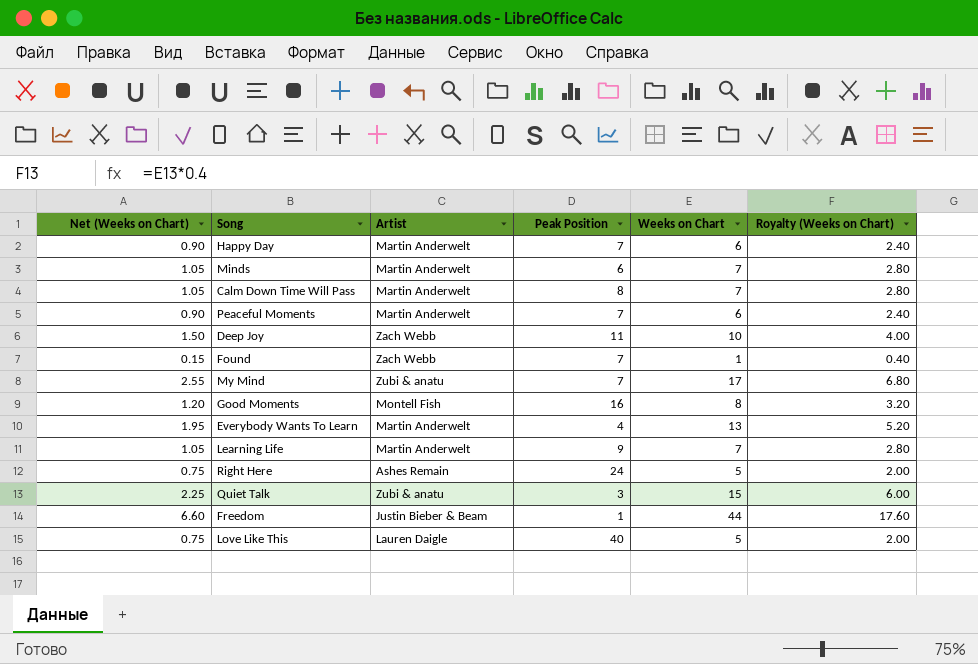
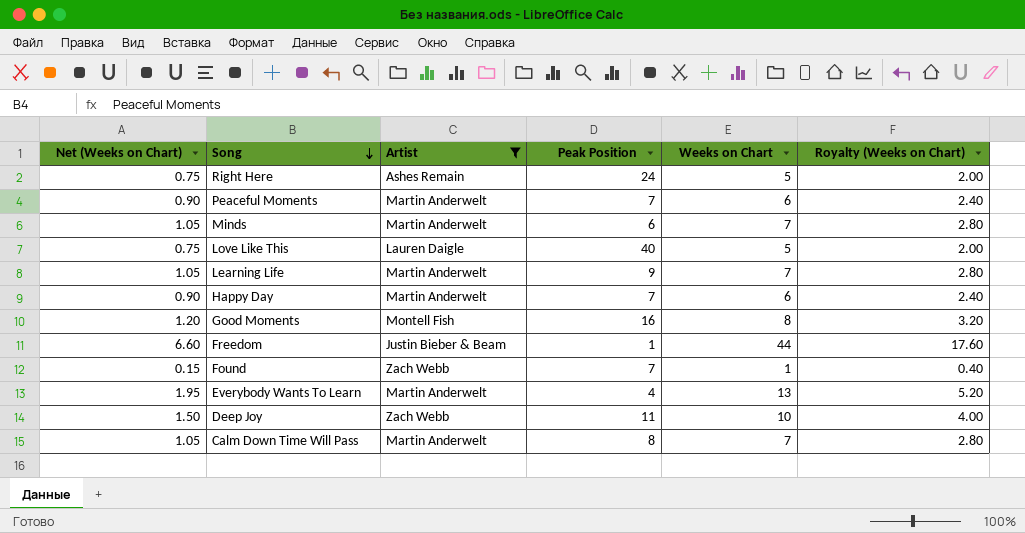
filter: none -> Artist != Zubi & anatu
row order: none -> Song descending

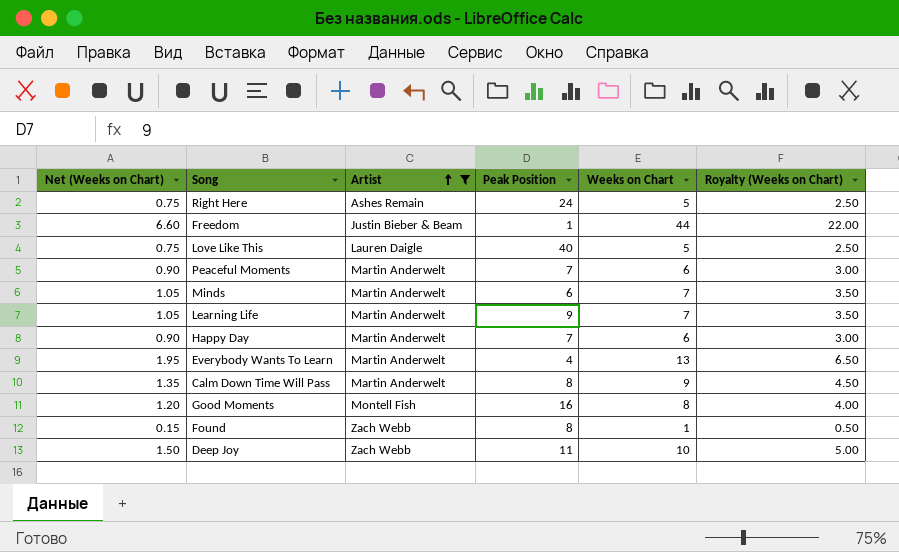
row order: Song descending -> Artist ascending
column Royalty (Weeks on Chart) | formula: [Weeks on Chart] * 0.4 -> [Weeks on Chart] * 0.5
Calm Down Time Will Pass | Net (Weeks on Chart): 1.05 -> 1.35
Calm Down Time Will Pass | Weeks on Chart: 7 -> 9
Found | Peak Position: 7 -> 8

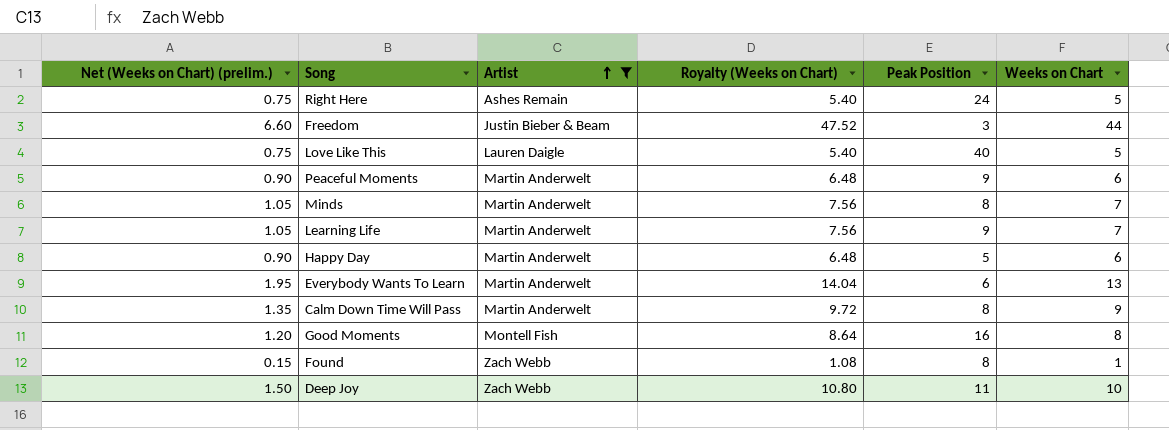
column name: Net (Weeks on Chart) -> Net (Weeks on Chart) (prelim.)
column Royalty (Weeks on Chart) | formula: [Weeks on Chart] * 0.5 -> [Weeks on Chart] * 1.08
column Royalty (Weeks on Chart) | position: 6 -> 4
Freedom | Peak Position: 1 -> 3
Peaceful Moments | Peak Position: 7 -> 9
Minds | Peak Position: 6 -> 8
Happy Day | Peak Position: 7 -> 5
Everybody Wants To Learn | Peak Position: 4 -> 6

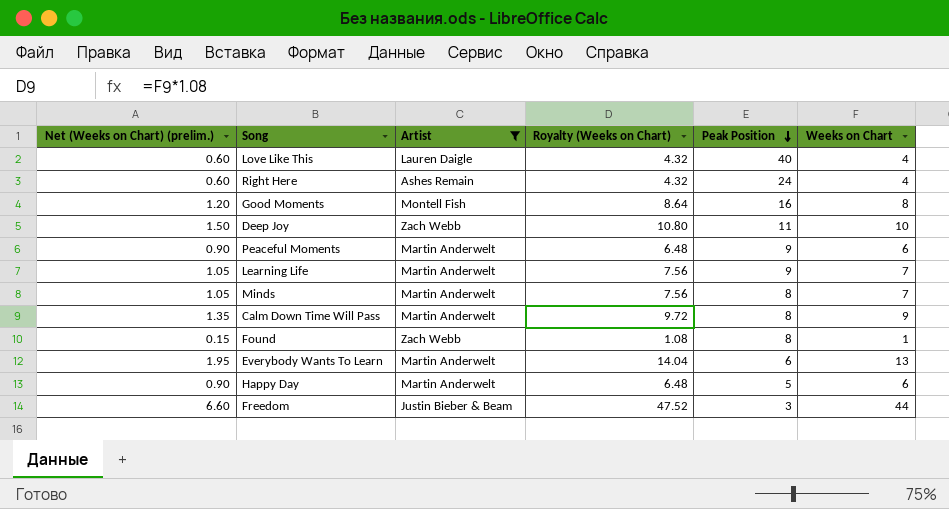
row order: Artist ascending -> Peak Position descending
Love Like This | Net (Weeks on Chart) (prelim.): 0.75 -> 0.60
Love Like This | Royalty (Weeks on Chart): 5.40 -> 4.32
Love Like This | Weeks on Chart: 5 -> 4
Right Here | Net (Weeks on Chart) (prelim.): 0.75 -> 0.60
Right Here | Royalty (Weeks on Chart): 5.40 -> 4.32
Right Here | Weeks on Chart: 5 -> 4

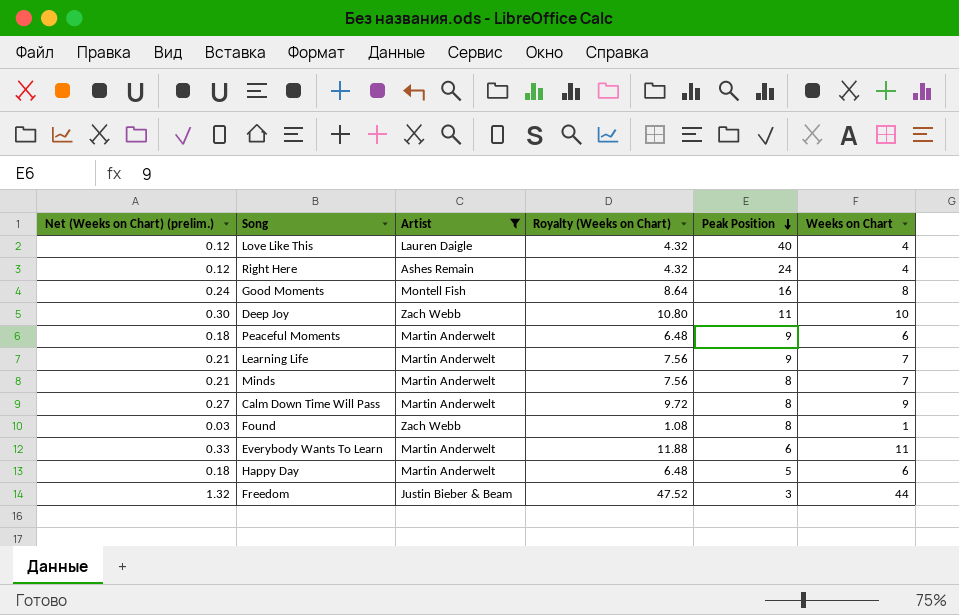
column Net (Weeks on Chart) (prelim.) | formula: [Weeks on Chart] * 0.15 -> [Weeks on Chart] * 0.03
Everybody Wants To Learn | Royalty (Weeks on Chart): 14.04 -> 11.88
Everybody Wants To Learn | Weeks on Chart: 13 -> 11

